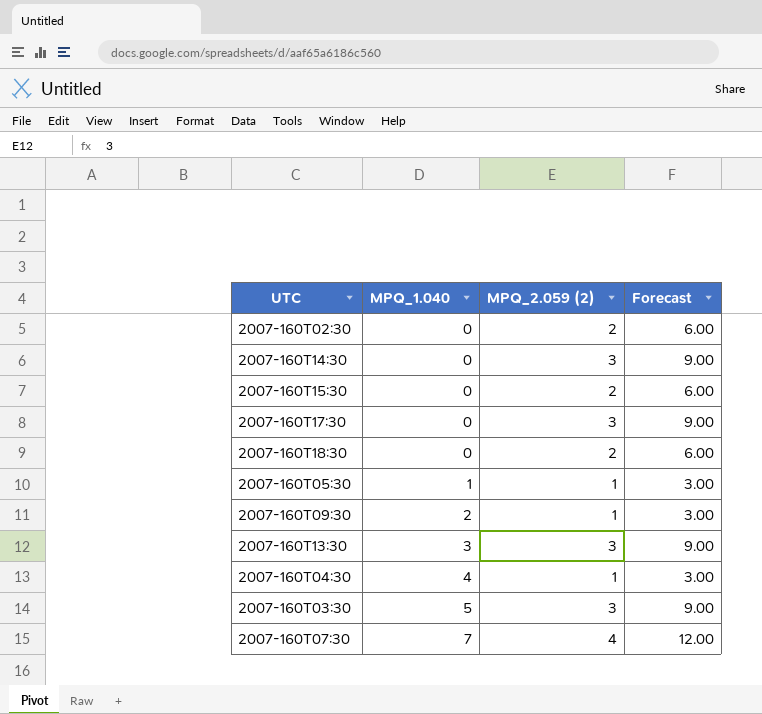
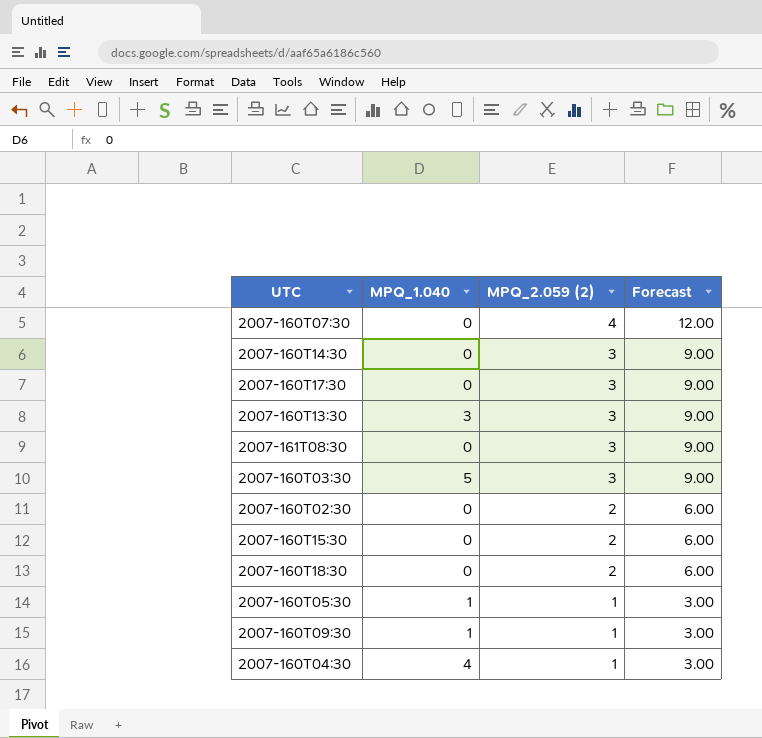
row order: MPQ_1.040 ascending -> MPQ_2.059 (2) descending
2007-160T07:30 | MPQ_1.040: 7 -> 0
row 2007-161T08:30: none -> 0 | 3 | 9.00
2007-160T09:30 | MPQ_1.040: 2 -> 1

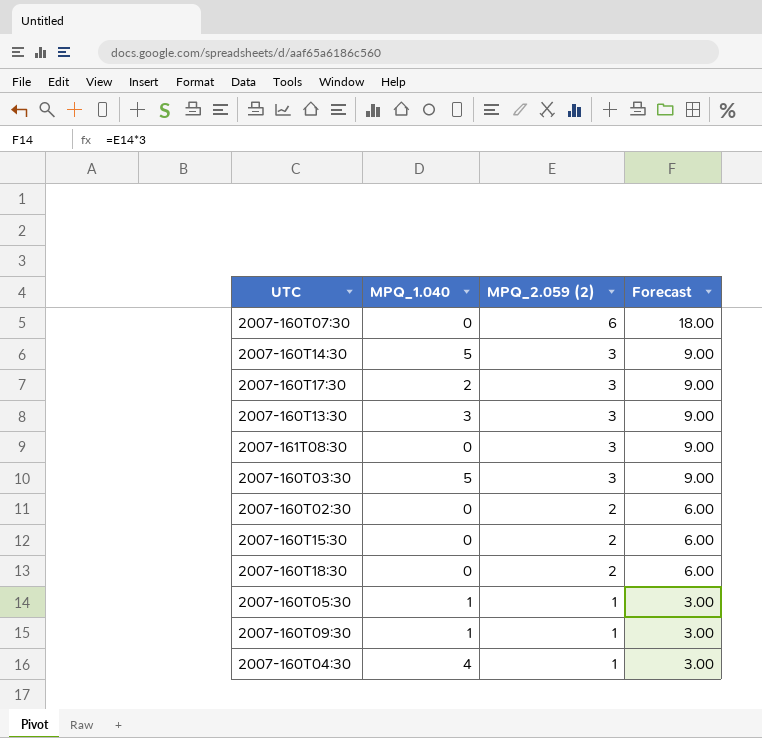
2007-160T07:30 | MPQ_2.059 (2): 4 -> 6
2007-160T07:30 | Forecast: 12.00 -> 18.00
2007-160T14:30 | MPQ_1.040: 0 -> 5
2007-160T17:30 | MPQ_1.040: 0 -> 2

